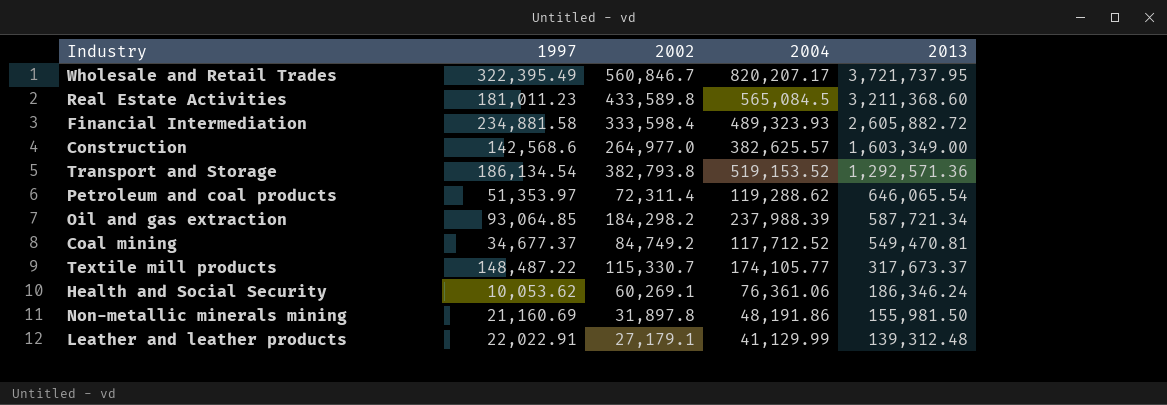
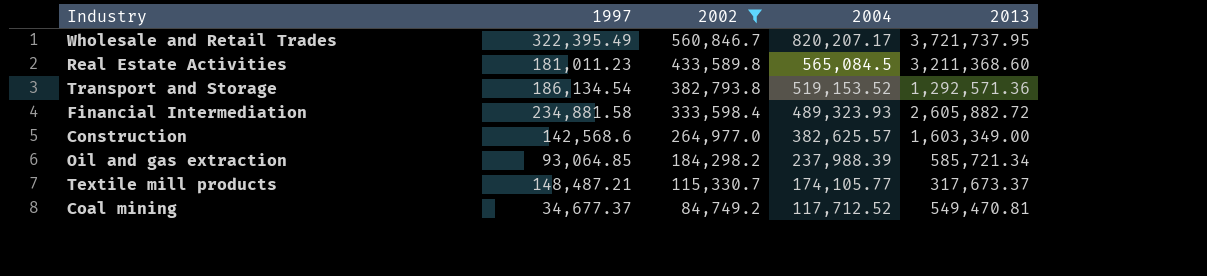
filter: none -> 2002 >= 84,749.2
row order: 2013 descending -> 2002 descending
Oil and gas extraction | 2013: 587,721.34 -> 585,721.34
Textile mill products | 1997: 148,487.22 -> 148,487.21

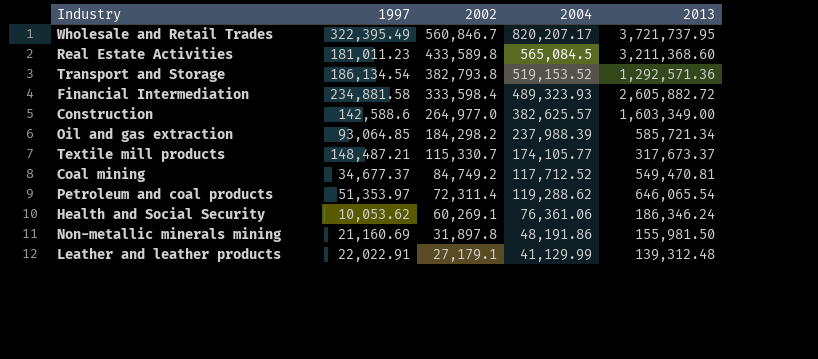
filter: 2002 >= 84,749.2 -> none
Construction | 1997: 142,568.6 -> 142,588.6

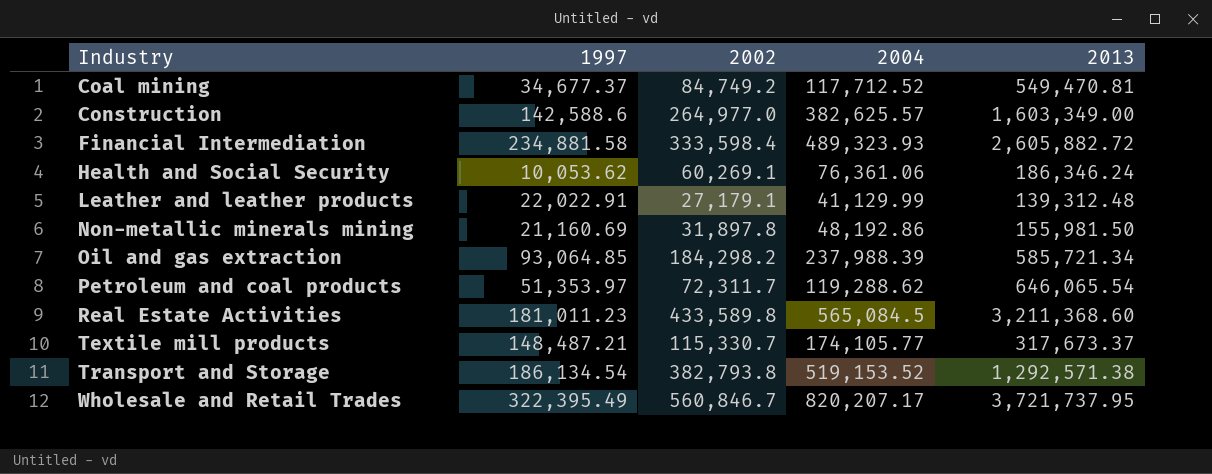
row order: 2002 descending -> Industry ascending
Non-metallic minerals mining | 2004: 48,191.86 -> 48,192.86
Petroleum and coal products | 2002: 72,311.4 -> 72,311.7
Transport and Storage | 2013: 1,292,571.36 -> 1,292,571.38

